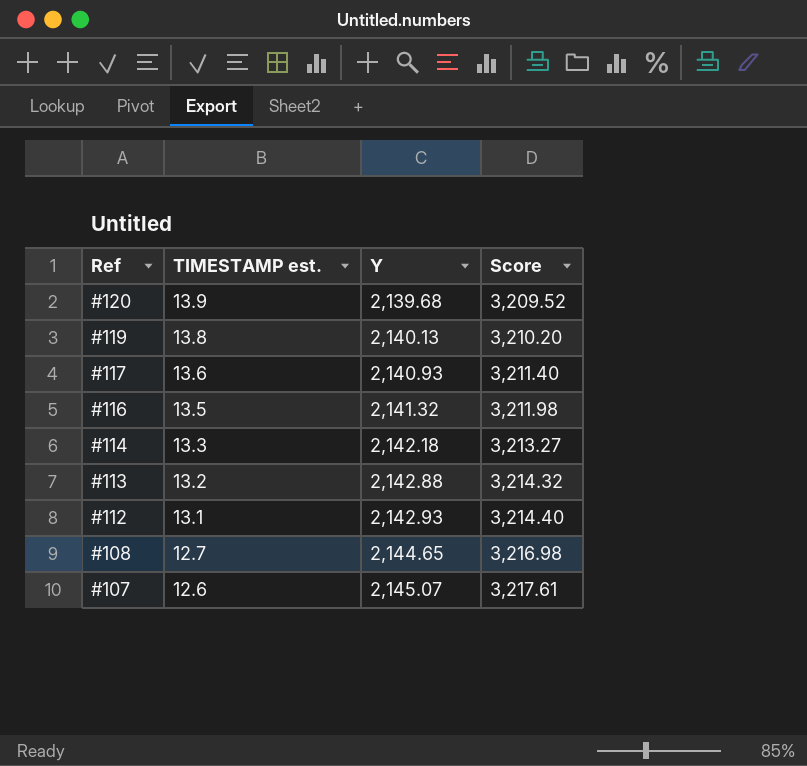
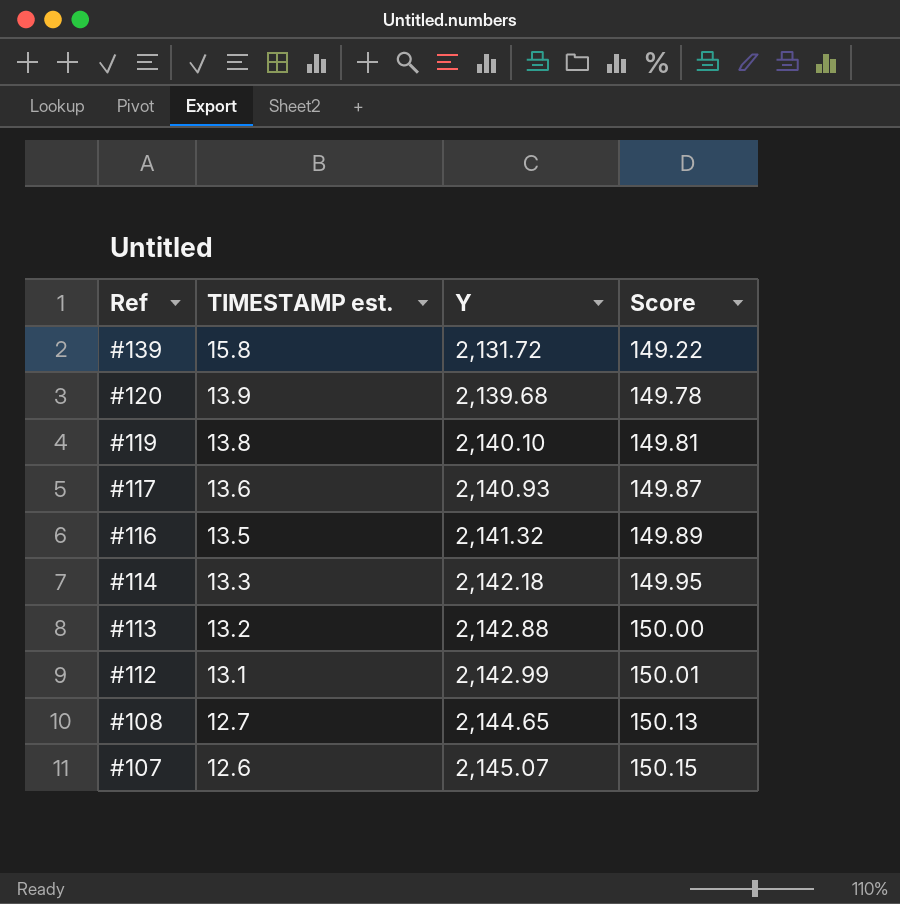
column Score | formula: [Y] * 1.5 -> [Y] * 0.07
row #139: none -> 15.8 | 2,131.72 | 149.22
#119 | Y: 2,140.13 -> 2,140.10
#112 | Y: 2,142.93 -> 2,142.99

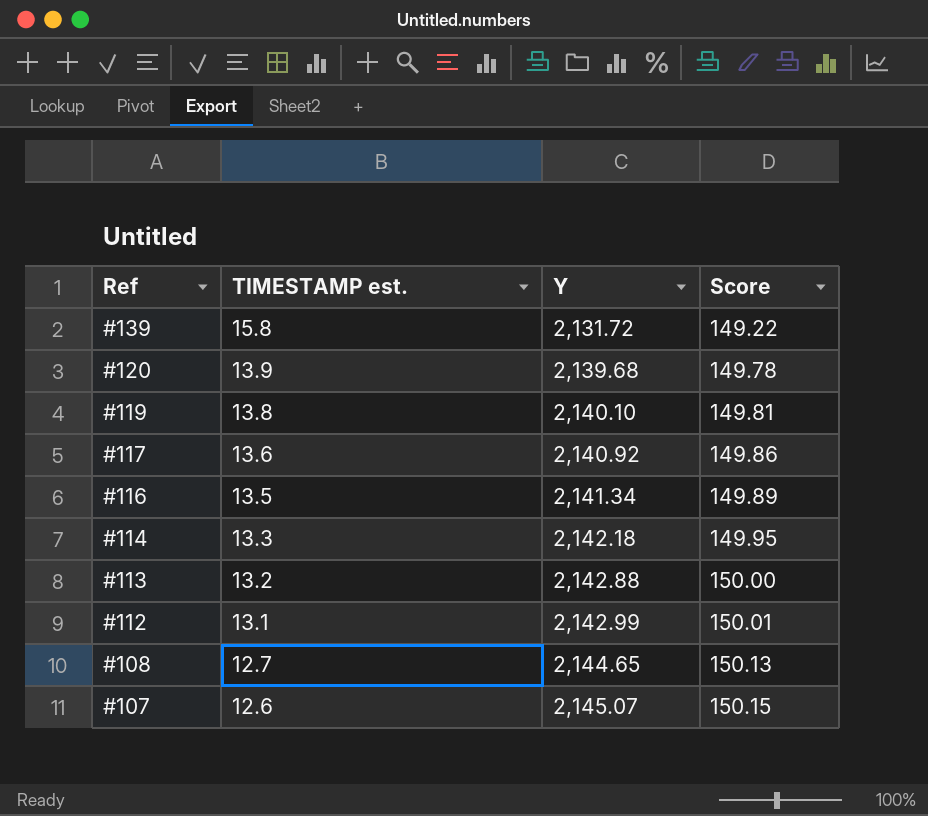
#117 | Y: 2,140.93 -> 2,140.92
#117 | Score: 149.87 -> 149.86
#116 | Y: 2,141.32 -> 2,141.34

